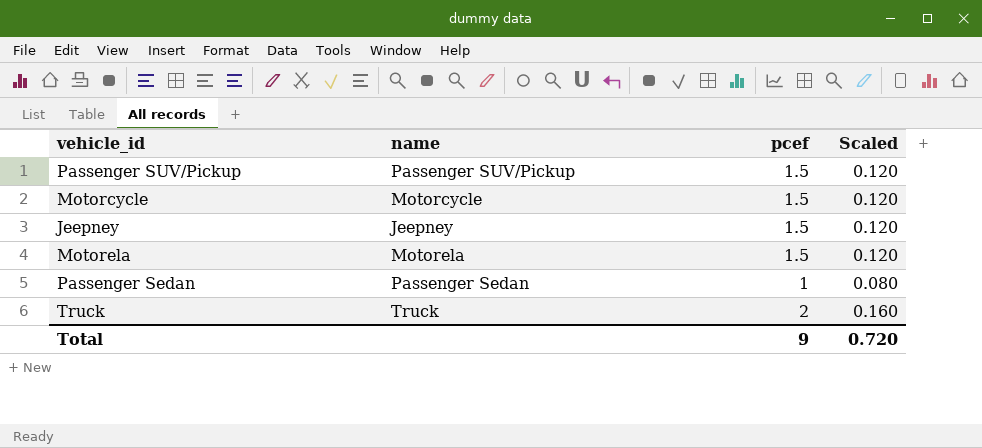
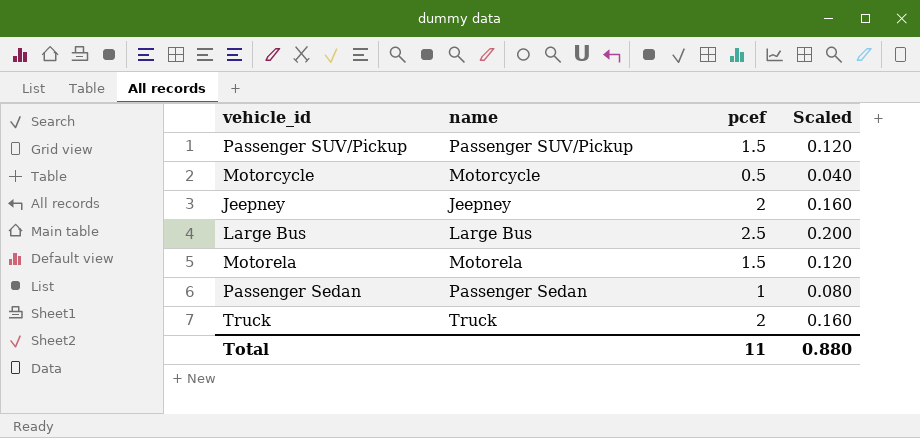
Motorcycle | pcef: 1.5 -> 0.5
Motorcycle | Scaled: 0.120 -> 0.040
Jeepney | pcef: 1.5 -> 2
Jeepney | Scaled: 0.120 -> 0.160
row Large Bus: none -> Large Bus | 2.5 | 0.200
Total | pcef: 9 -> 11
Total | Scaled: 0.720 -> 0.880

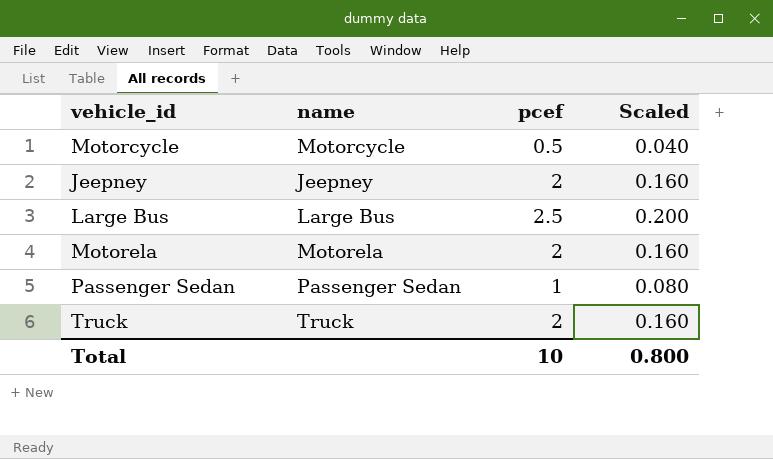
row Passenger SUV/Pickup: Passenger SUV/Pickup | 1.5 | 0.120 -> none
Motorela | pcef: 1.5 -> 2
Motorela | Scaled: 0.120 -> 0.160
Total | pcef: 11 -> 10
Total | Scaled: 0.880 -> 0.800

